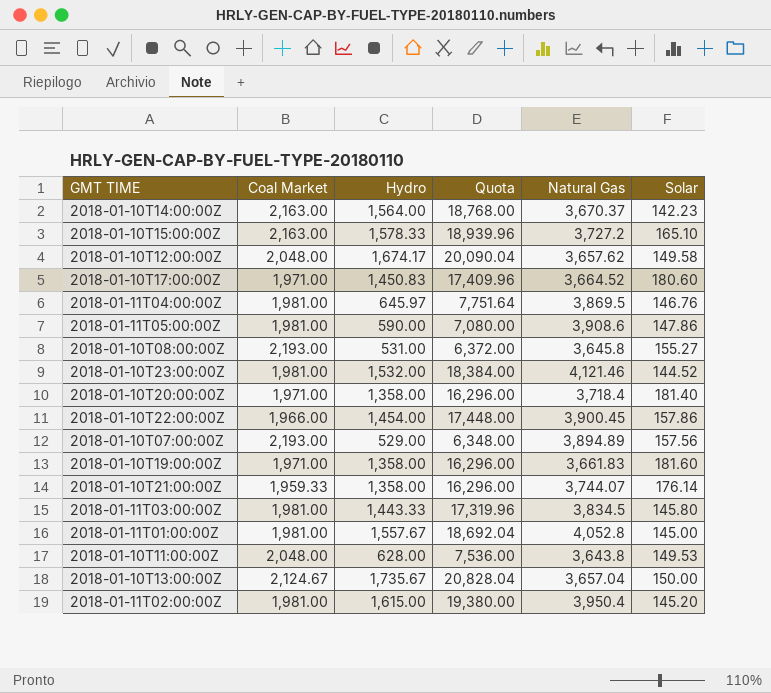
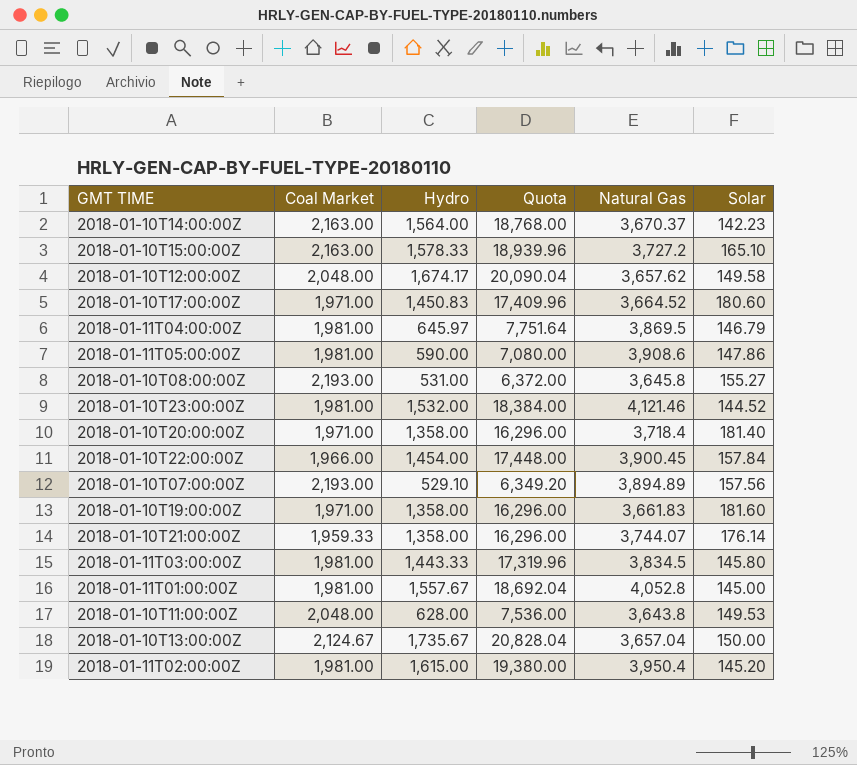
2018-01-11T04:00:00Z | Solar: 146.76 -> 146.79
2018-01-10T22:00:00Z | Solar: 157.86 -> 157.84
2018-01-10T07:00:00Z | Hydro: 529.00 -> 529.10
2018-01-10T07:00:00Z | Quota: 6,348.00 -> 6,349.20

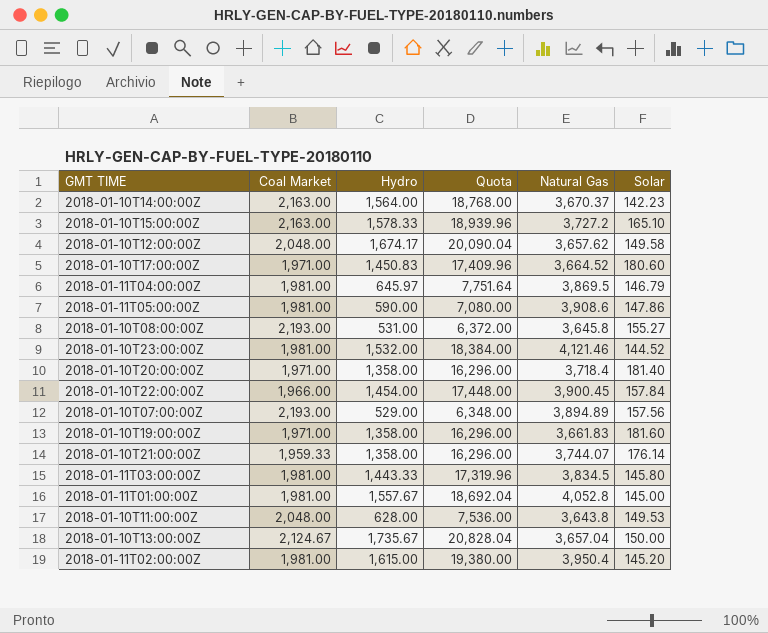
2018-01-10T07:00:00Z | Hydro: 529.10 -> 529.00
2018-01-10T07:00:00Z | Quota: 6,349.20 -> 6,348.00

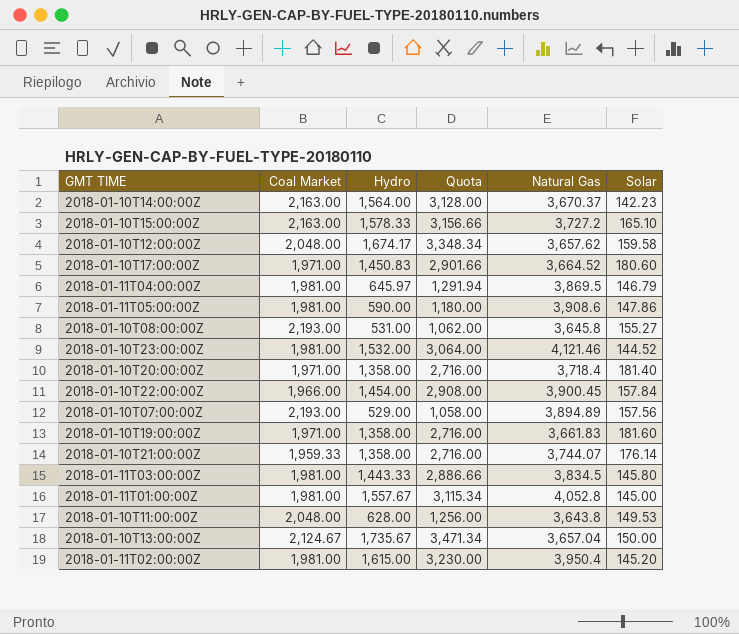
column Quota | formula: [Hydro] * 12 -> [Hydro] * 2
2018-01-10T12:00:00Z | Solar: 149.58 -> 159.58

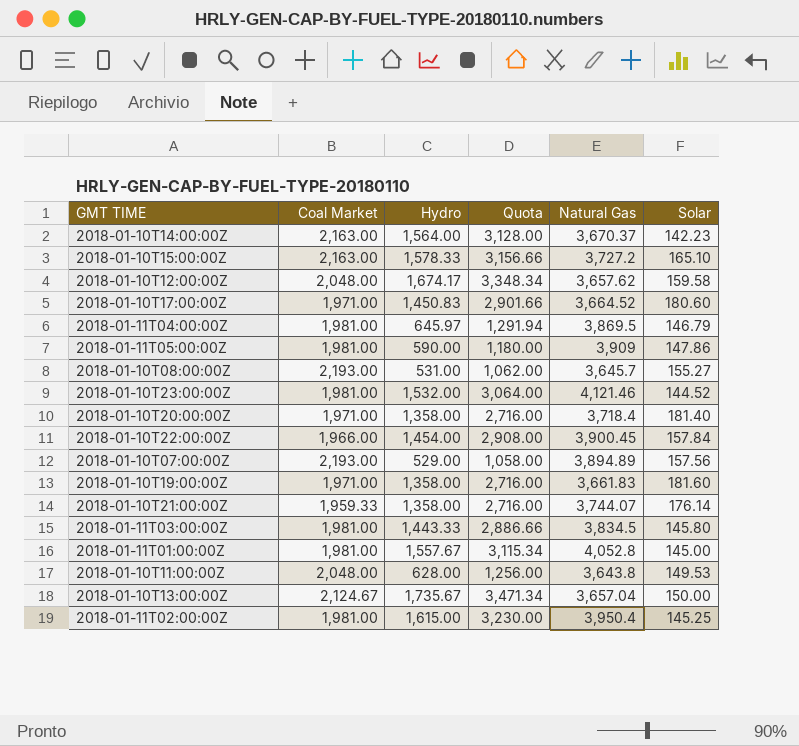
2018-01-11T05:00:00Z | Natural Gas: 3,908.6 -> 3,909
2018-01-10T08:00:00Z | Natural Gas: 3,645.8 -> 3,645.7
2018-01-11T02:00:00Z | Solar: 145.20 -> 145.25

